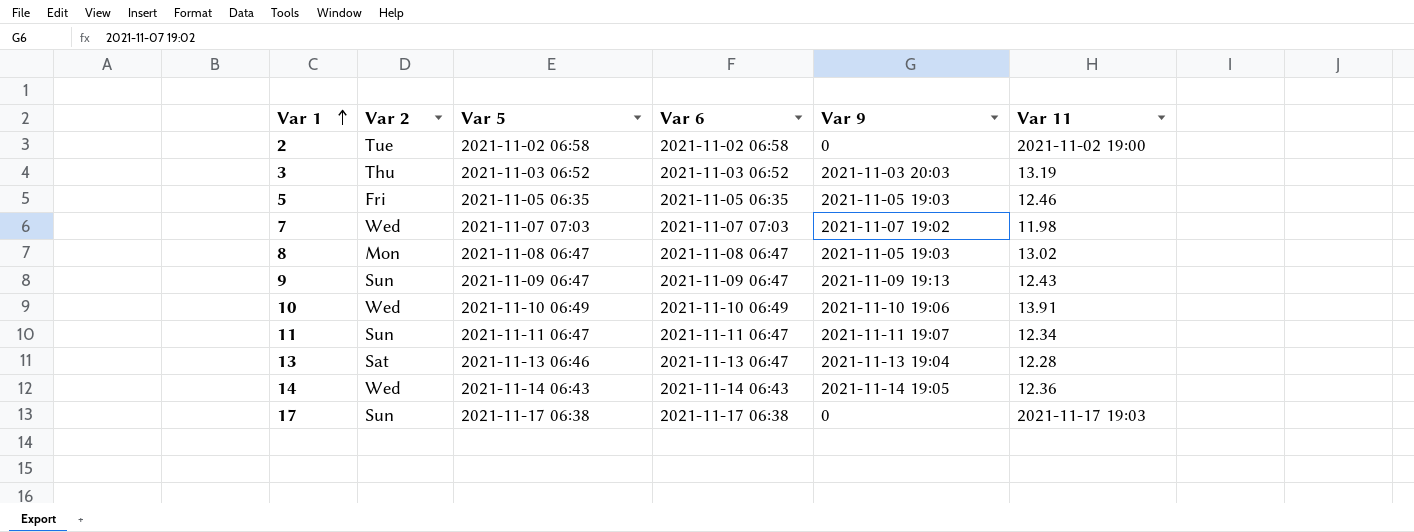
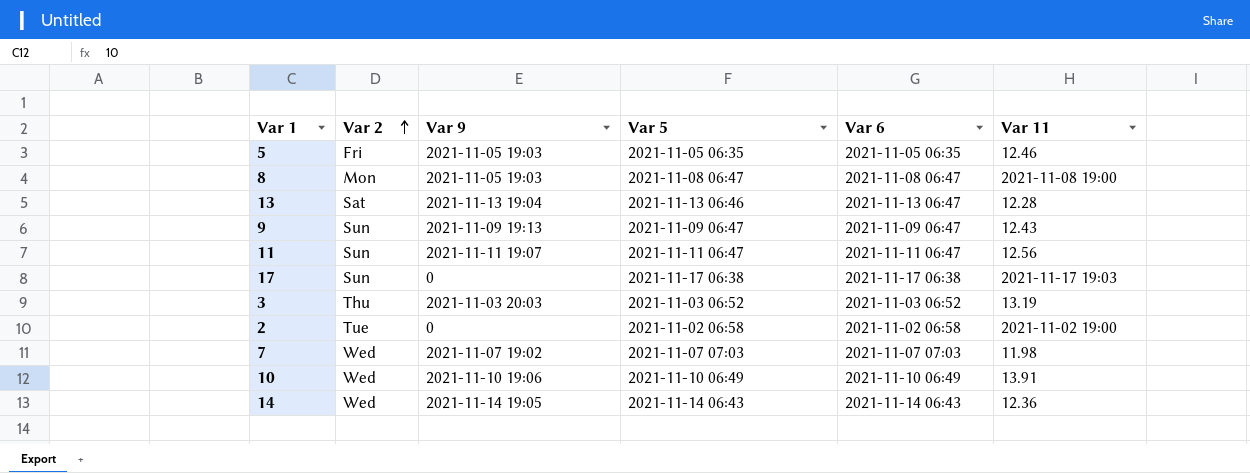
row order: Var 1 ascending -> Var 2 ascending
column Var 9 | position: 5 -> 3
8 | Var 11: 13.02 -> 2021-11-08 19:00
11 | Var 11: 12.34 -> 12.56

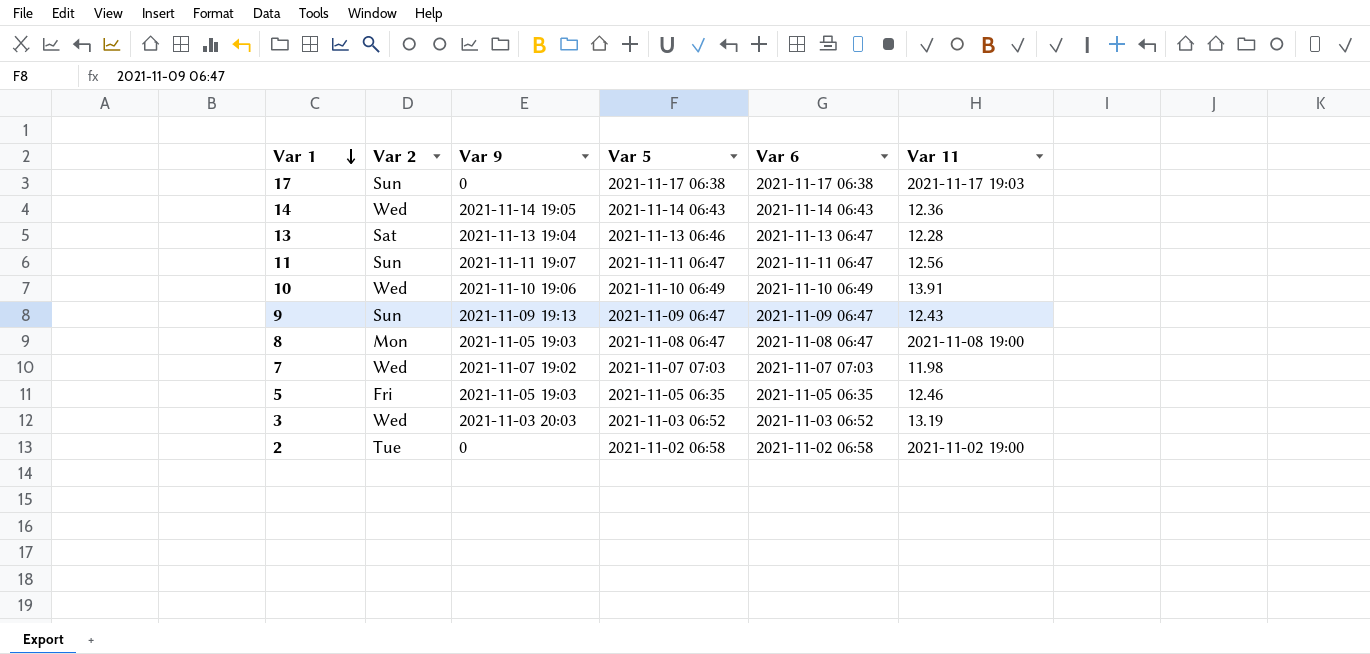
row order: Var 2 ascending -> Var 1 descending
3 | Var 2: Thu -> Wed

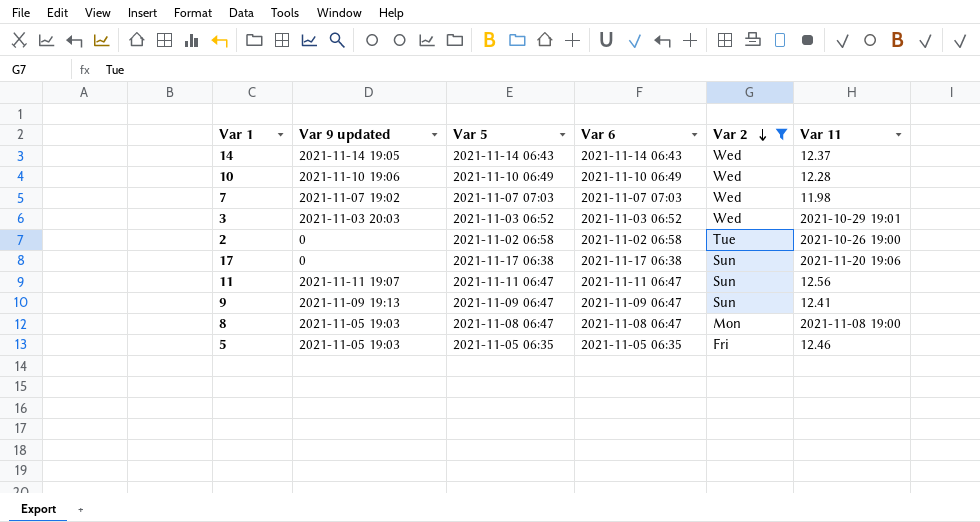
filter: none -> Var 2 != Sat
row order: Var 1 descending -> Var 2 descending
column name: Var 9 -> Var 9 updated
column Var 2 | position: 2 -> 5
14 | Var 11: 12.36 -> 12.37
10 | Var 11: 13.91 -> 12.28
3 | Var 11: 13.19 -> 2021-10-29 19:01
2 | Var 11: 2021-11-02 19:00 -> 2021-10-26 19:00
17 | Var 11: 2021-11-17 19:03 -> 2021-11-20 19:06
9 | Var 11: 12.43 -> 12.41

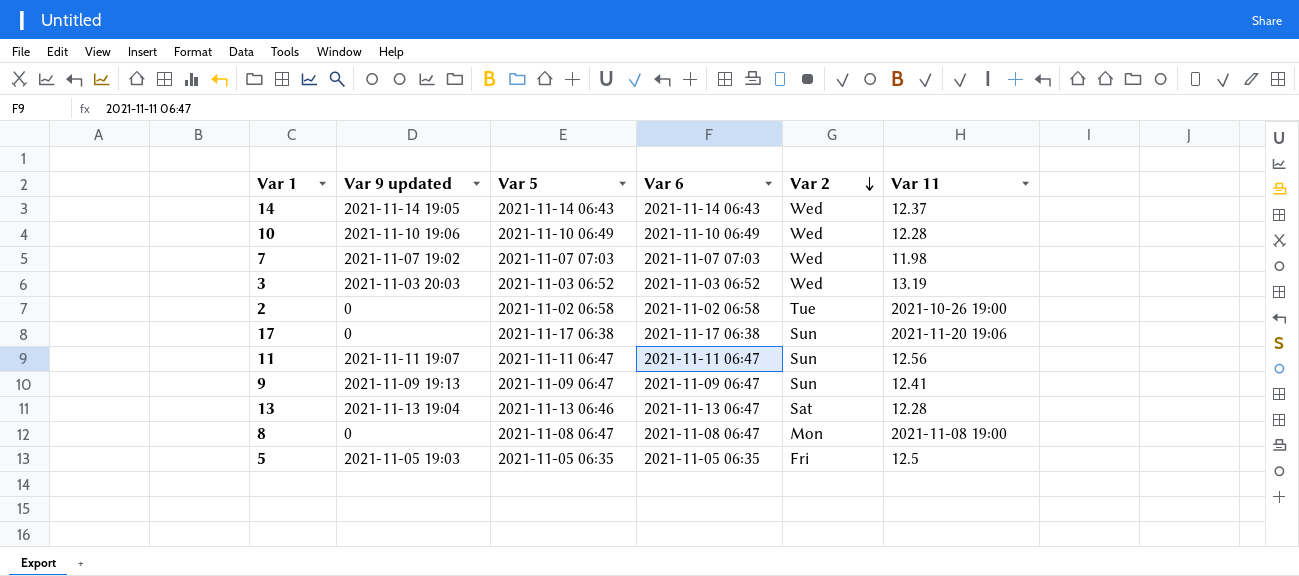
filter: Var 2 != Sat -> none
3 | Var 11: 2021-10-29 19:01 -> 13.19
8 | Var 9 updated: 2021-11-05 19:03 -> 0
5 | Var 11: 12.46 -> 12.5

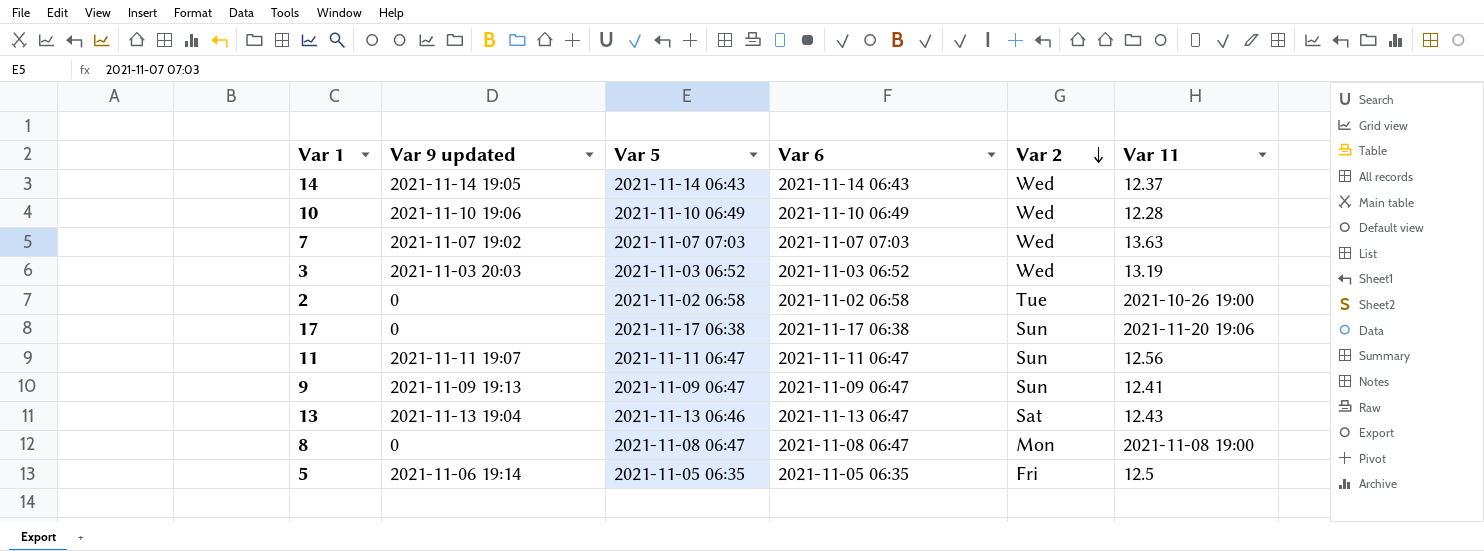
7 | Var 11: 11.98 -> 13.63
13 | Var 11: 12.28 -> 12.43
5 | Var 9 updated: 2021-11-05 19:03 -> 2021-11-06 19:14

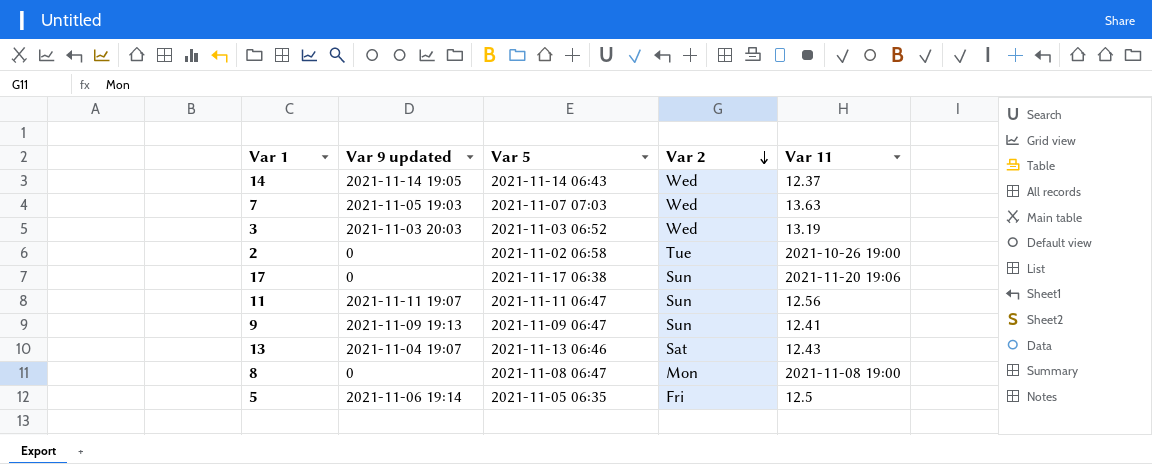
column Var 6 | position: 4 -> none
row 10: 2021-11-10 19:06 | 2021-11-10 06:49 | 2021-11-10 06:49 | Wed | 12.28 -> none
7 | Var 9 updated: 2021-11-07 19:02 -> 2021-11-05 19:03
13 | Var 9 updated: 2021-11-13 19:04 -> 2021-11-04 19:07

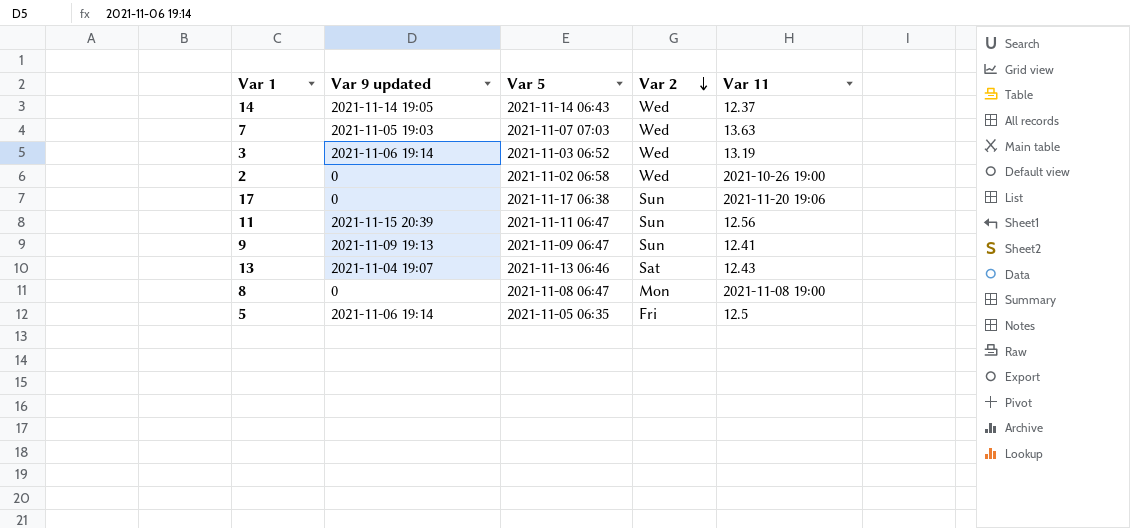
3 | Var 9 updated: 2021-11-03 20:03 -> 2021-11-06 19:14
2 | Var 2: Tue -> Wed
11 | Var 9 updated: 2021-11-11 19:07 -> 2021-11-15 20:39

